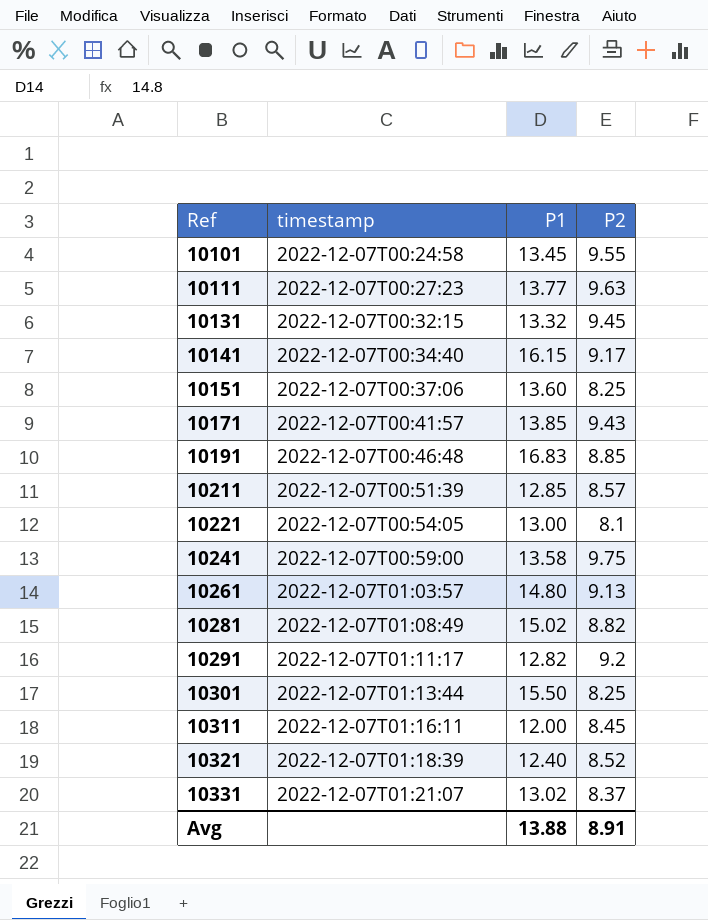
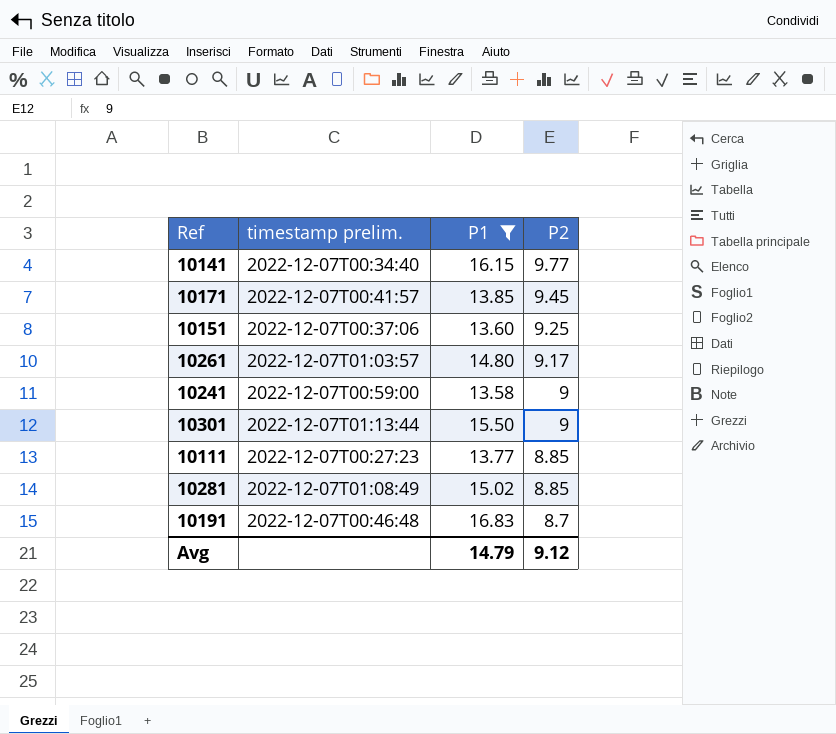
filter: none -> P1 >= 13.58
row order: Ref ascending -> P2 descending
column name: timestamp -> timestamp prelim.
10141 | P2: 9.17 -> 9.77
10171 | P2: 9.43 -> 9.45
10151 | P2: 8.25 -> 9.25
10261 | P2: 9.13 -> 9.17
10241 | P2: 9.75 -> 9
10301 | P2: 8.25 -> 9
10111 | P2: 9.63 -> 8.85
10281 | P2: 8.82 -> 8.85
10191 | P2: 8.85 -> 8.7
Avg | P1: 13.88 -> 14.79
Avg | P2: 8.91 -> 9.12

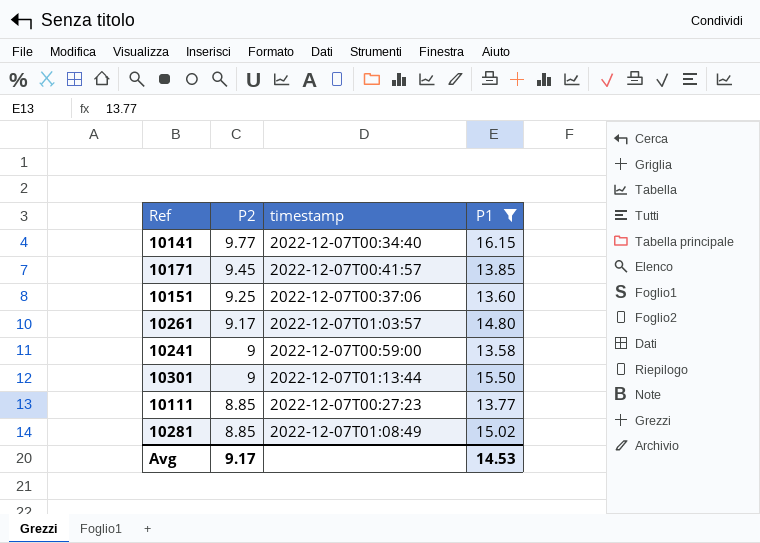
column P2 | position: 4 -> 2
column name: timestamp prelim. -> timestamp
row 10191: 2022-12-07T00:46:48 | 16.83 | 8.7 -> none
Avg | P2: 9.12 -> 9.17
Avg | P1: 14.79 -> 14.53

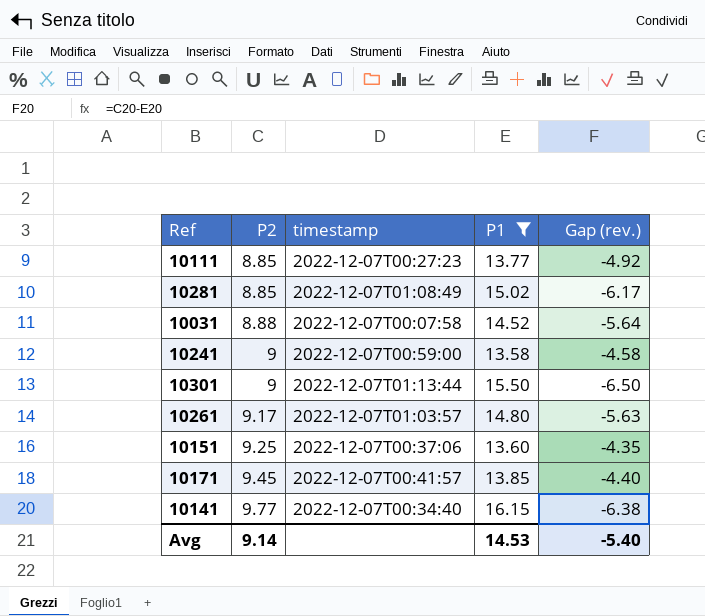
row order: P2 descending -> P2 ascending
column Gap (rev.) | formula: none -> [P2] - [P1]
row 10031: none -> 8.88 | 2022-12-07T00:07:58 | 14.52 | -5.64
Avg | P2: 9.17 -> 9.14

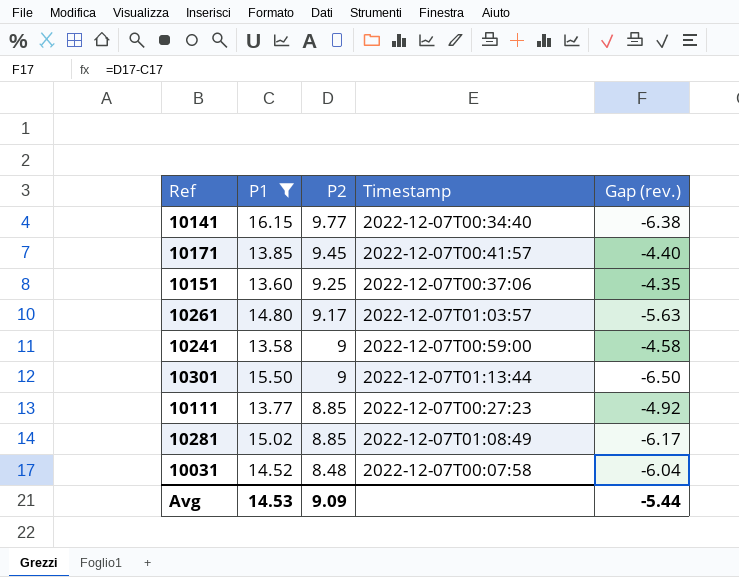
row order: P2 ascending -> P2 descending
column P1 | position: 4 -> 2
column name: timestamp -> Timestamp
10031 | P2: 8.88 -> 8.48
10031 | Gap (rev.): -5.64 -> -6.04
Avg | P2: 9.14 -> 9.09
Avg | Gap (rev.): -5.40 -> -5.44

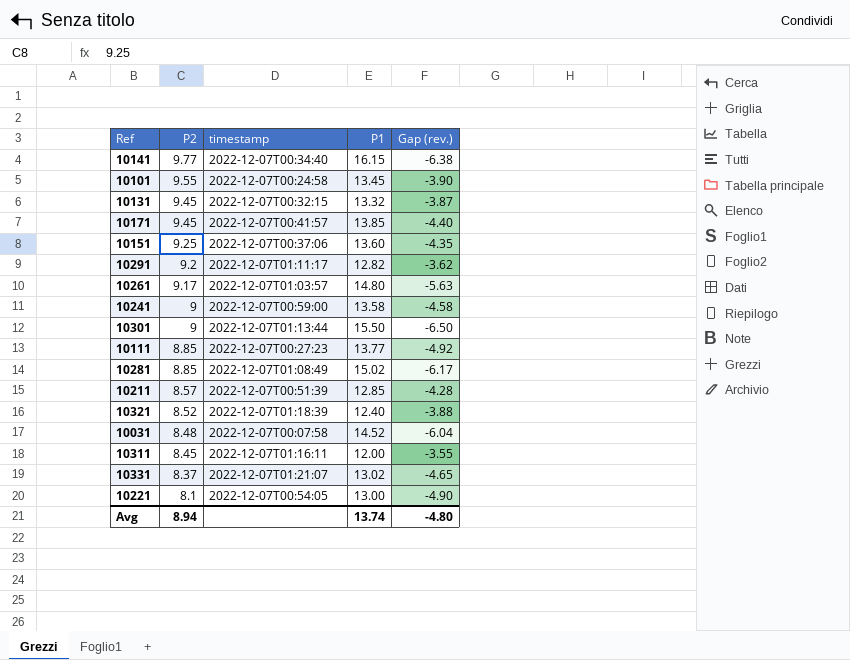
filter: P1 >= 13.58 -> none
column name: Timestamp -> timestamp
column P1 | position: 2 -> 4
Avg | P2: 9.09 -> 8.94
Avg | P1: 14.53 -> 13.74
Avg | Gap (rev.): -5.44 -> -4.80

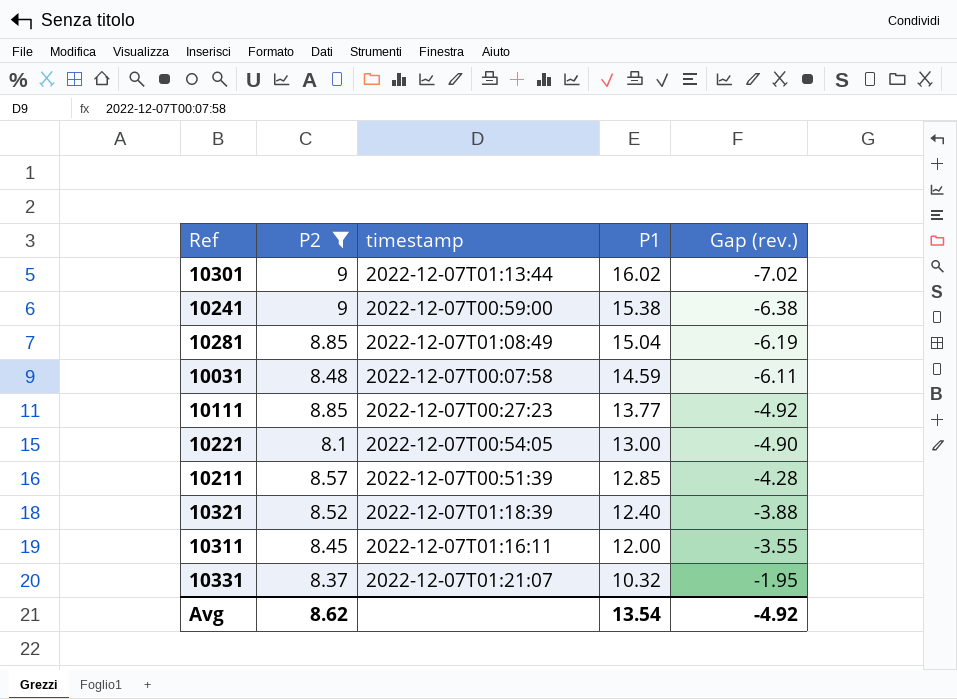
filter: none -> P2 <= 9
row order: P2 descending -> P1 descending
10301 | P1: 15.50 -> 16.02
10301 | Gap (rev.): -6.50 -> -7.02
10241 | P1: 13.58 -> 15.38
10241 | Gap (rev.): -4.58 -> -6.38
10281 | P1: 15.02 -> 15.04
10281 | Gap (rev.): -6.17 -> -6.19
10031 | P1: 14.52 -> 14.59
10031 | Gap (rev.): -6.04 -> -6.11
10331 | P1: 13.02 -> 10.32
10331 | Gap (rev.): -4.65 -> -1.95
Avg | P2: 8.94 -> 8.62
Avg | P1: 13.74 -> 13.54
Avg | Gap (rev.): -4.80 -> -4.92

